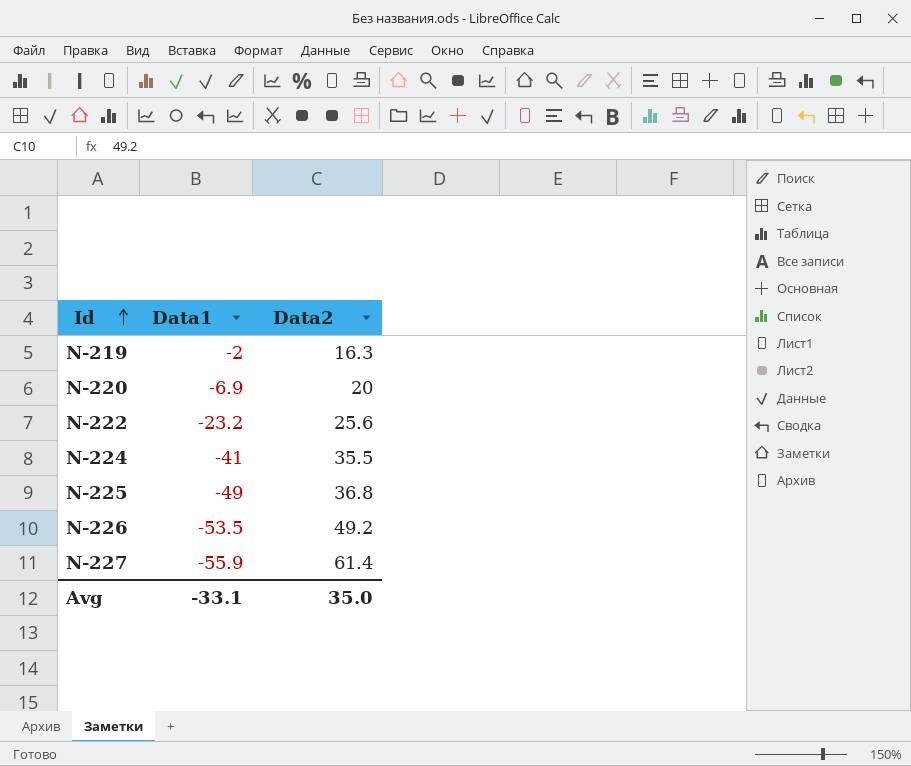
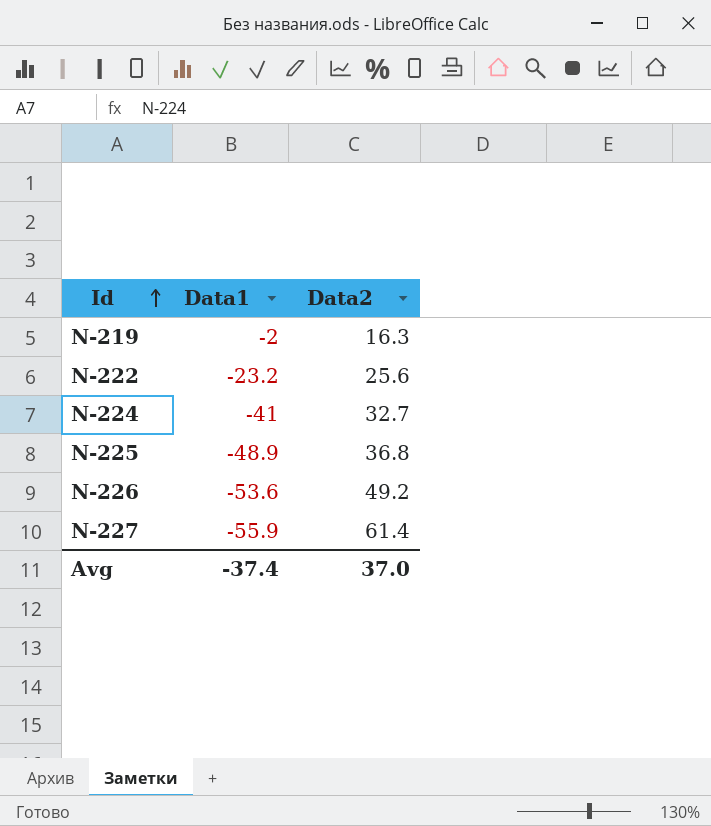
row N-220: -6.9 | 20 -> none
N-224 | Data2: 35.5 -> 32.7
N-225 | Data1: -49 -> -48.9
N-226 | Data1: -53.5 -> -53.6
Avg | Data1: -33.1 -> -37.4
Avg | Data2: 35.0 -> 37.0

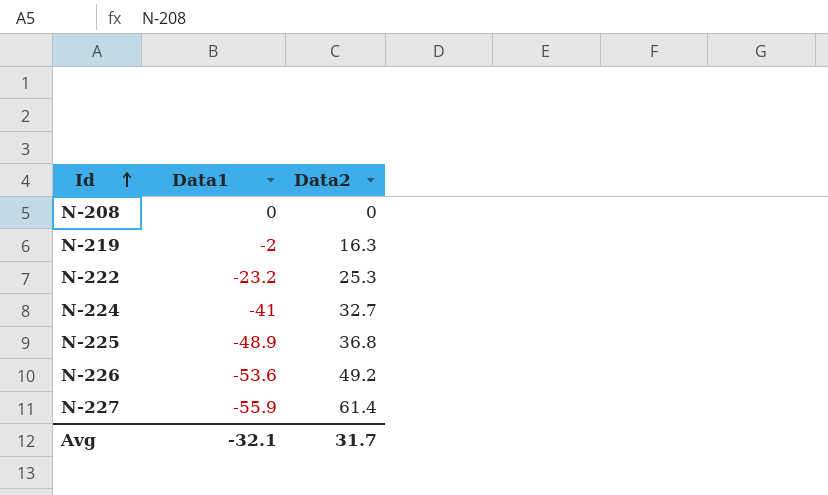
row N-208: none -> 0 | 0
N-222 | Data2: 25.6 -> 25.3
Avg | Data1: -37.4 -> -32.1
Avg | Data2: 37.0 -> 31.7

